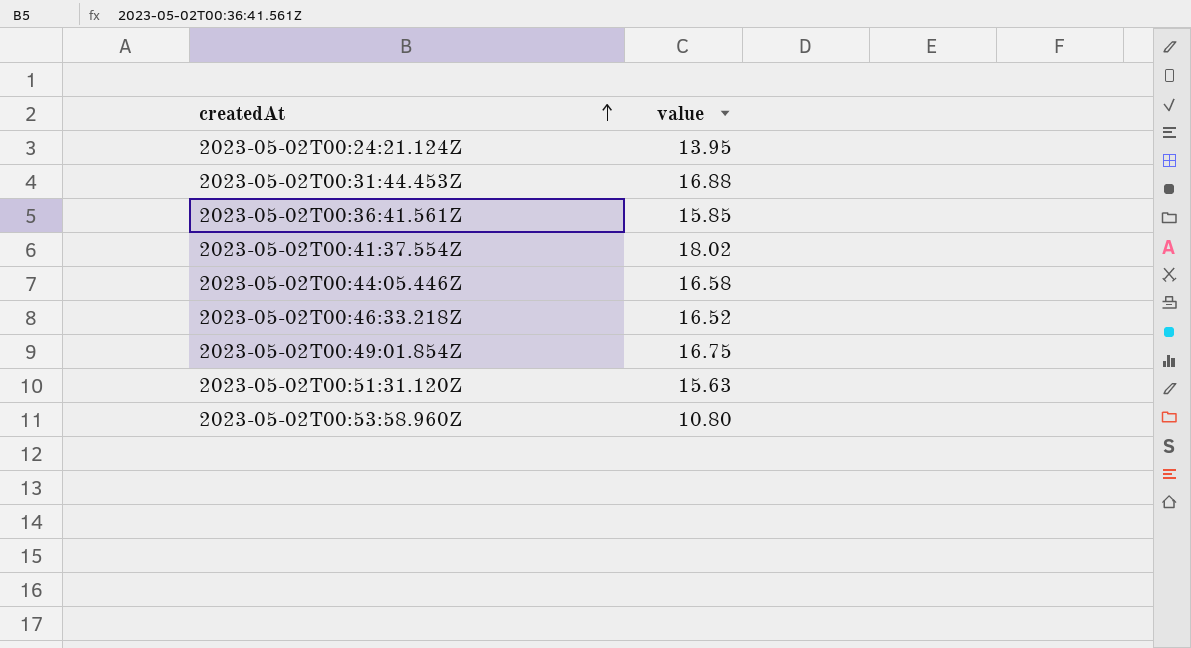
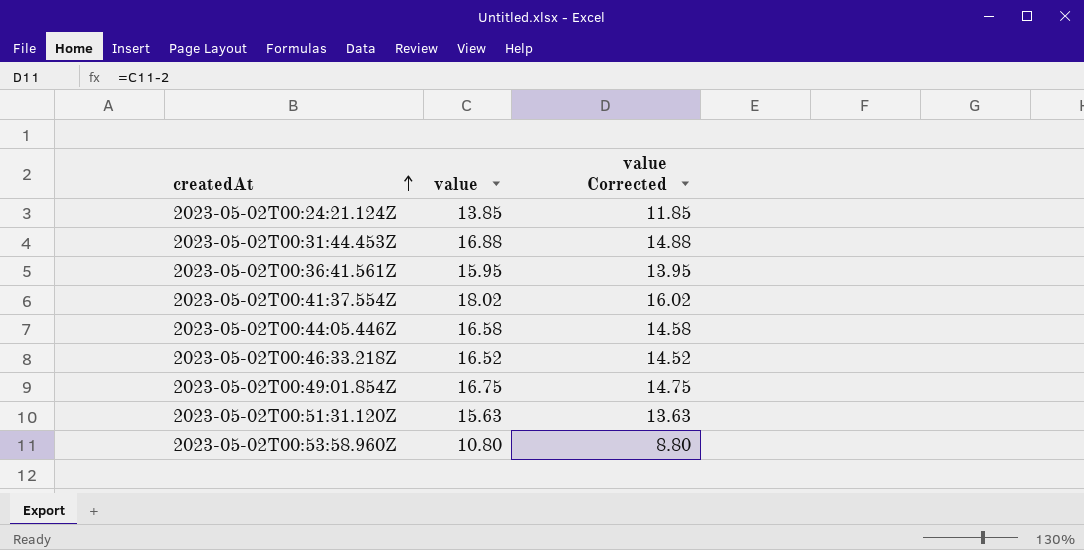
column value Corrected | formula: none -> [value] - 2
2023-05-02T00:24:21.124Z | value: 13.95 -> 13.85
2023-05-02T00:36:41.561Z | value: 15.85 -> 15.95

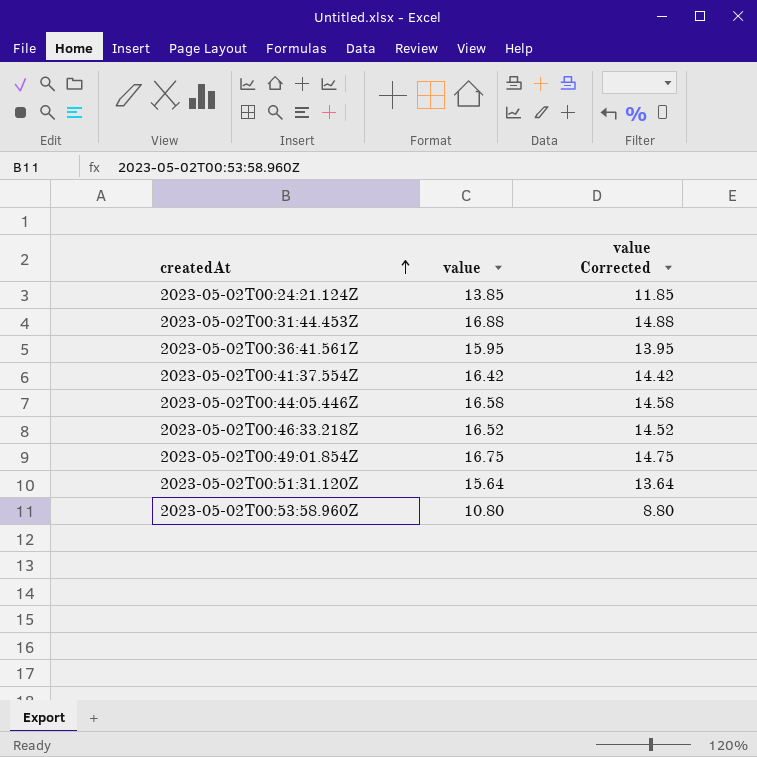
2023-05-02T00:41:37.554Z | value: 18.02 -> 16.42
2023-05-02T00:41:37.554Z | value Corrected: 16.02 -> 14.42
2023-05-02T00:51:31.120Z | value: 15.63 -> 15.64
2023-05-02T00:51:31.120Z | value Corrected: 13.63 -> 13.64

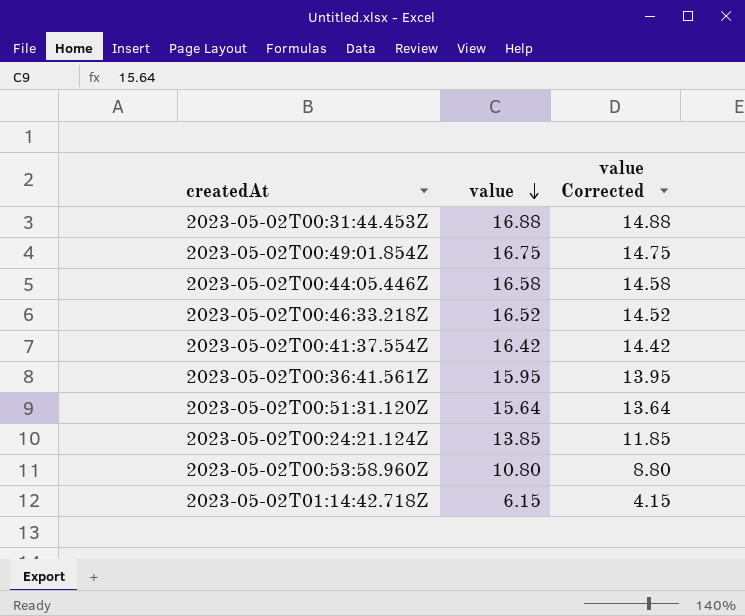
row order: createdAt ascending -> value descending
row 2023-05-02T01:14:42.718Z: none -> 6.15 | 4.15

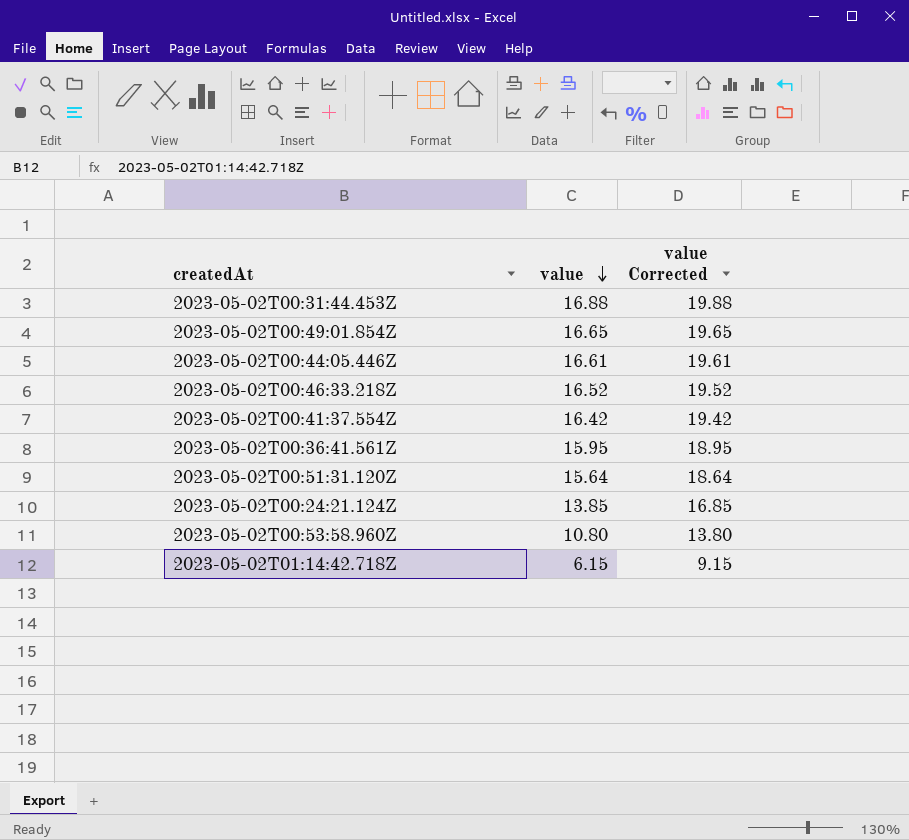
column value Corrected | formula: [value] - 2 -> [value] + 3
2023-05-02T00:49:01.854Z | value: 16.75 -> 16.65
2023-05-02T00:44:05.446Z | value: 16.58 -> 16.61

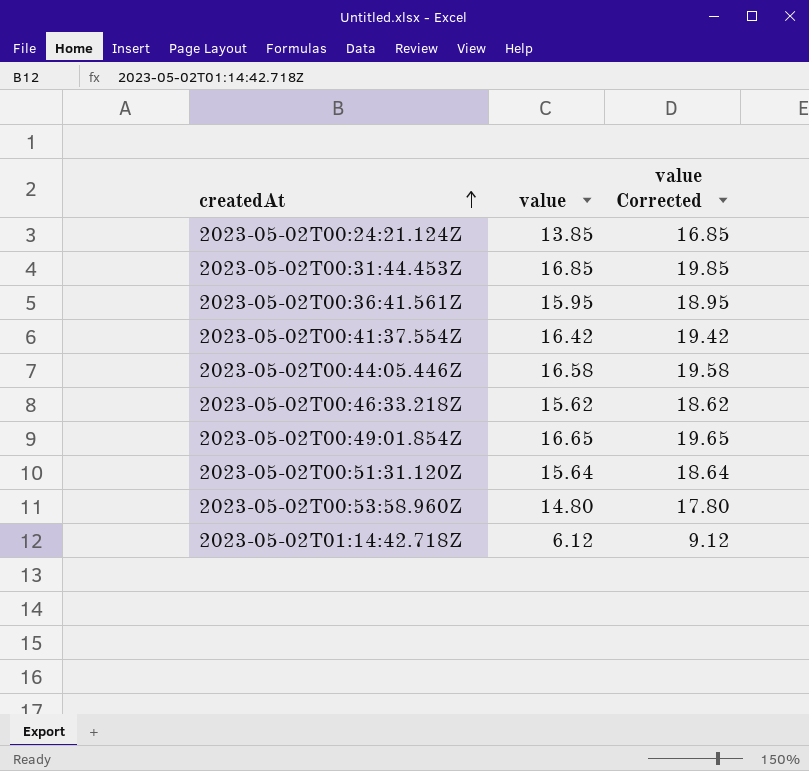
row order: value descending -> createdAt ascending
2023-05-02T00:31:44.453Z | value: 16.88 -> 16.85
2023-05-02T00:31:44.453Z | value Corrected: 19.88 -> 19.85
2023-05-02T00:44:05.446Z | value: 16.61 -> 16.58
2023-05-02T00:44:05.446Z | value Corrected: 19.61 -> 19.58
2023-05-02T00:46:33.218Z | value: 16.52 -> 15.62
2023-05-02T00:46:33.218Z | value Corrected: 19.52 -> 18.62
2023-05-02T00:53:58.960Z | value: 10.80 -> 14.80
2023-05-02T00:53:58.960Z | value Corrected: 13.80 -> 17.80
2023-05-02T01:14:42.718Z | value: 6.15 -> 6.12
2023-05-02T01:14:42.718Z | value Corrected: 9.15 -> 9.12

